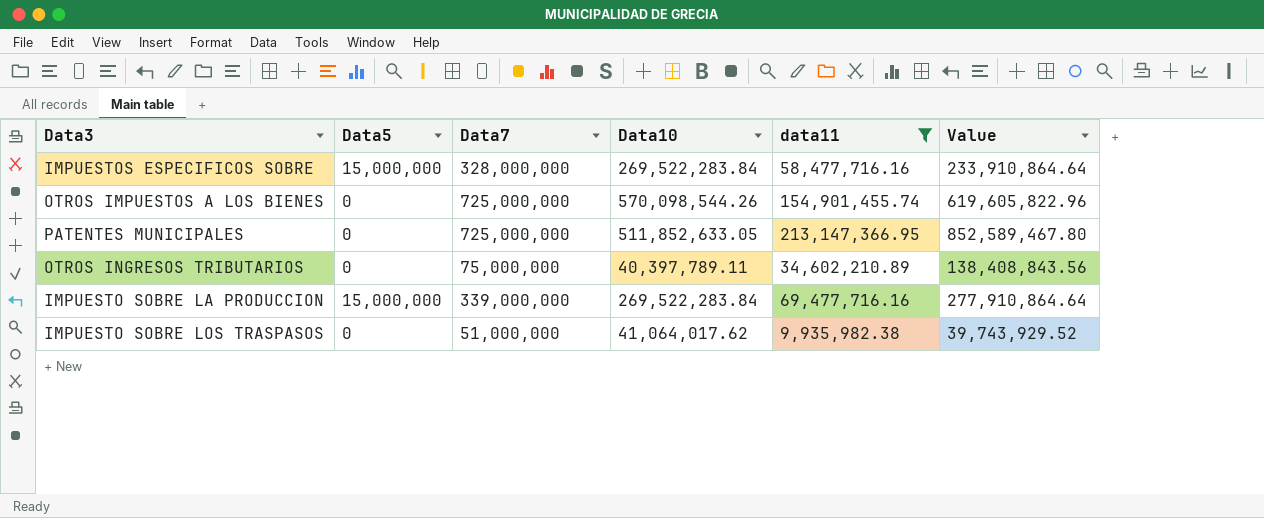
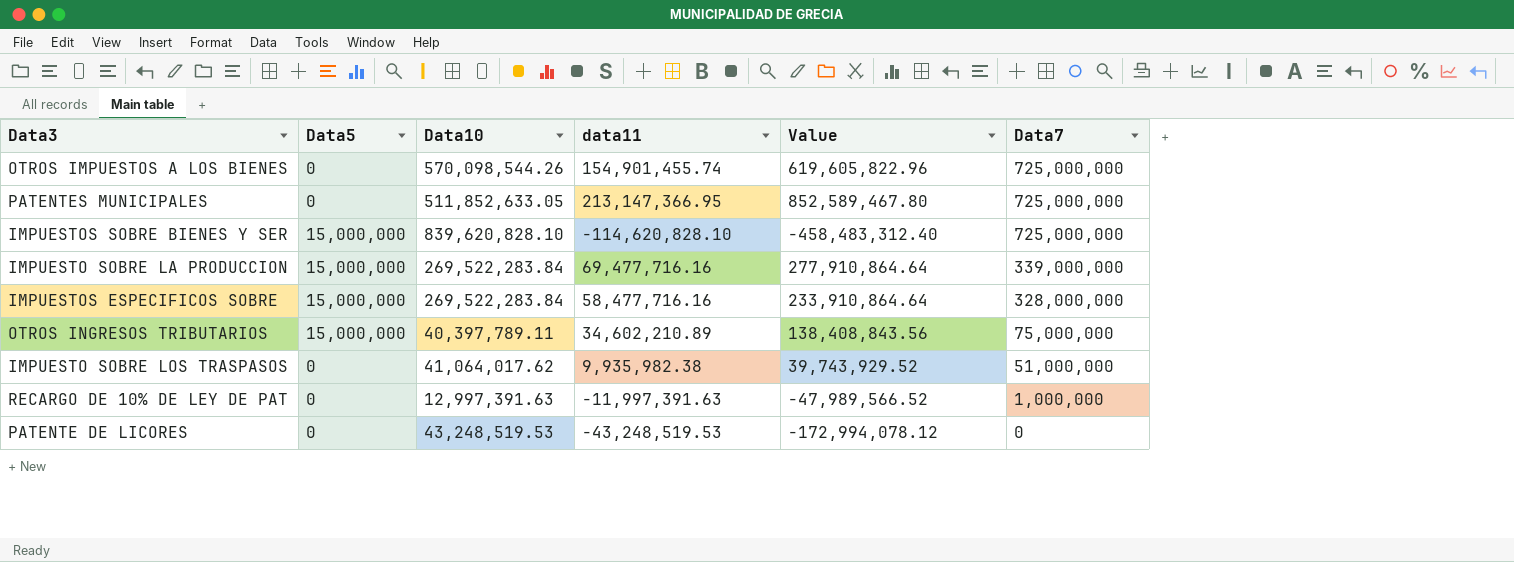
filter: data11 >= 9,935,982.38 -> none
row order: none -> Data7 descending
column Data7 | position: 3 -> 6
OTROS INGRESOS TRIBUTARIOS | Data5: 0 -> 15,000,000

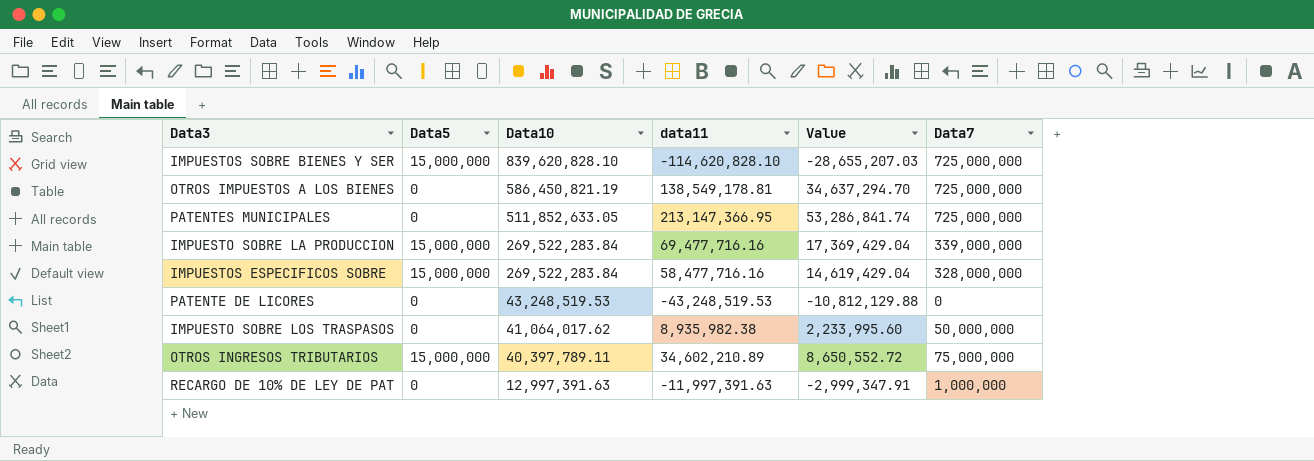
row order: Data7 descending -> Data10 descending
column Value | formula: [data11] * 4 -> [data11] * 0.25
OTROS IMPUESTOS A LOS BIENES | Data10: 570,098,544.26 -> 586,450,821.19
OTROS IMPUESTOS A LOS BIENES | data11: 154,901,455.74 -> 138,549,178.81
IMPUESTO SOBRE LOS TRASPASOS | data11: 9,935,982.38 -> 8,935,982.38
IMPUESTO SOBRE LOS TRASPASOS | Data7: 51,000,000 -> 50,000,000

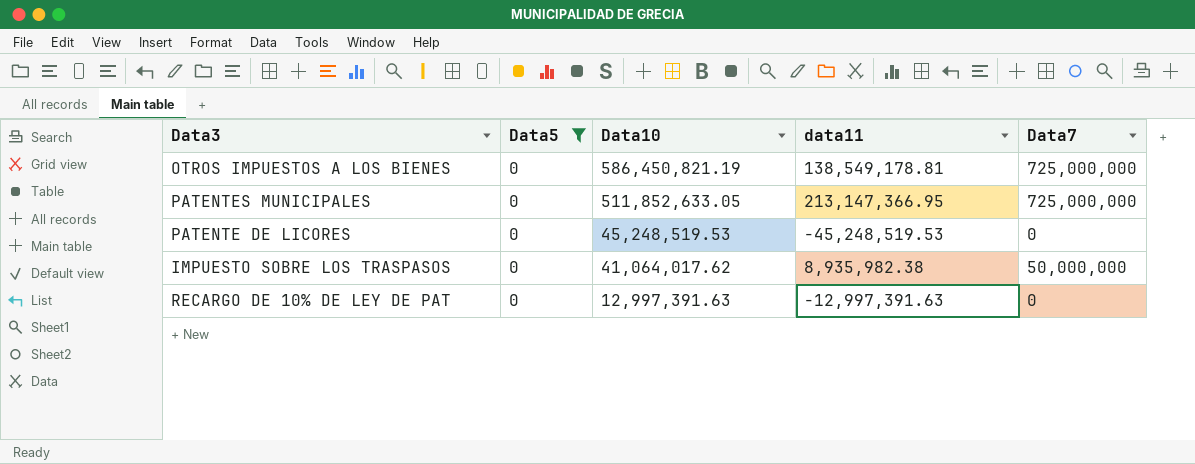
filter: none -> Data5 = 0
column Value | formula: [data11] * 0.25 -> none
PATENTE DE LICORES | Data10: 43,248,519.53 -> 45,248,519.53
PATENTE DE LICORES | data11: -43,248,519.53 -> -45,248,519.53
RECARGO DE 10% DE LEY DE PAT | data11: -11,997,391.63 -> -12,997,391.63
RECARGO DE 10% DE LEY DE PAT | Data7: 1,000,000 -> 0

